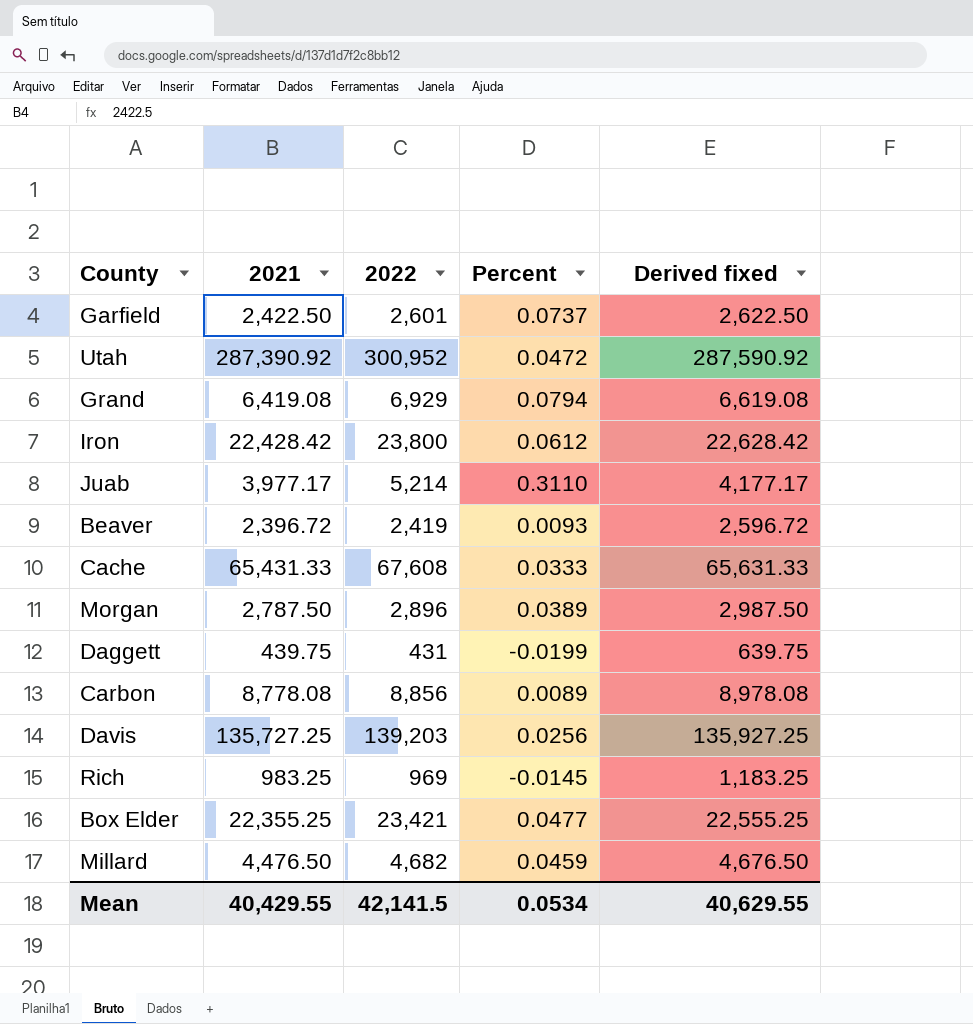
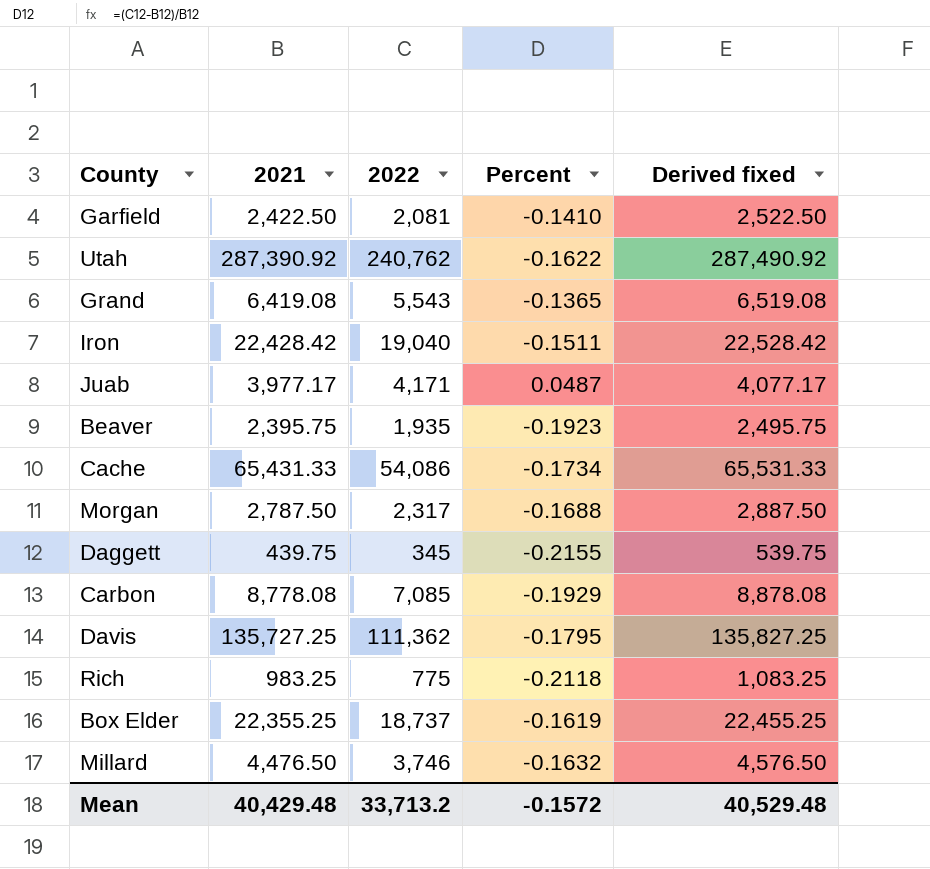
column Derived fixed | formula: [2021] + 200 -> [2021] + 100
Garfield | 2022: 2,601 -> 2,081
Garfield | Percent: 0.0737 -> -0.1410
Utah | 2022: 300,952 -> 240,762
Utah | Percent: 0.0472 -> -0.1622
Grand | 2022: 6,929 -> 5,543
Grand | Percent: 0.0794 -> -0.1365
Iron | 2022: 23,800 -> 19,040
Iron | Percent: 0.0612 -> -0.1511
Juab | 2022: 5,214 -> 4,171
Juab | Percent: 0.3110 -> 0.0487
Beaver | 2021: 2,396.72 -> 2,395.75
Beaver | 2022: 2,419 -> 1,935
Beaver | Percent: 0.0093 -> -0.1923
Cache | 2022: 67,608 -> 54,086
Cache | Percent: 0.0333 -> -0.1734
Morgan | 2022: 2,896 -> 2,317
Morgan | Percent: 0.0389 -> -0.1688
Daggett | 2022: 431 -> 345
Daggett | Percent: -0.0199 -> -0.2155
Carbon | 2022: 8,856 -> 7,085
Carbon | Percent: 0.0089 -> -0.1929
Davis | 2022: 139,203 -> 111,362
Davis | Percent: 0.0256 -> -0.1795
Rich | 2022: 969 -> 775
Rich | Percent: -0.0145 -> -0.2118
Box Elder | 2022: 23,421 -> 18,737
Box Elder | Percent: 0.0477 -> -0.1619
Millard | 2022: 4,682 -> 3,746
Millard | Percent: 0.0459 -> -0.1632
Mean | 2021: 40,429.55 -> 40,429.48
Mean | 2022: 42,141.5 -> 33,713.2
Mean | Percent: 0.0534 -> -0.1572
Mean | Derived fixed: 40,629.55 -> 40,529.48

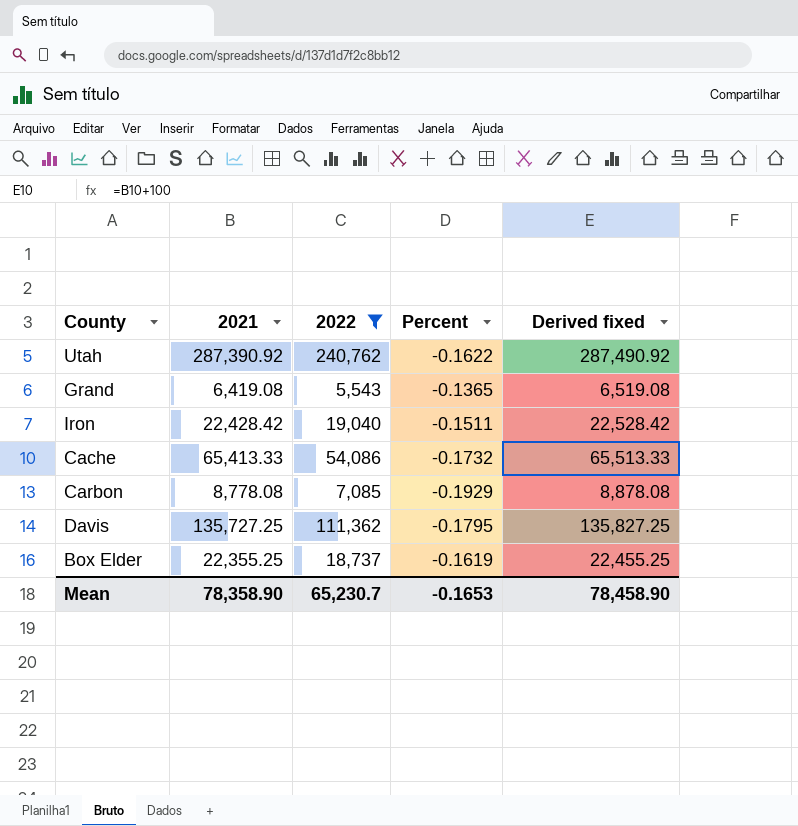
filter: none -> 2022 >= 5,543
Cache | 2021: 65,431.33 -> 65,413.33
Cache | Percent: -0.1734 -> -0.1732
Cache | Derived fixed: 65,531.33 -> 65,513.33
Mean | 2021: 40,429.48 -> 78,358.90
Mean | 2022: 33,713.2 -> 65,230.7
Mean | Percent: -0.1572 -> -0.1653
Mean | Derived fixed: 40,529.48 -> 78,458.90

